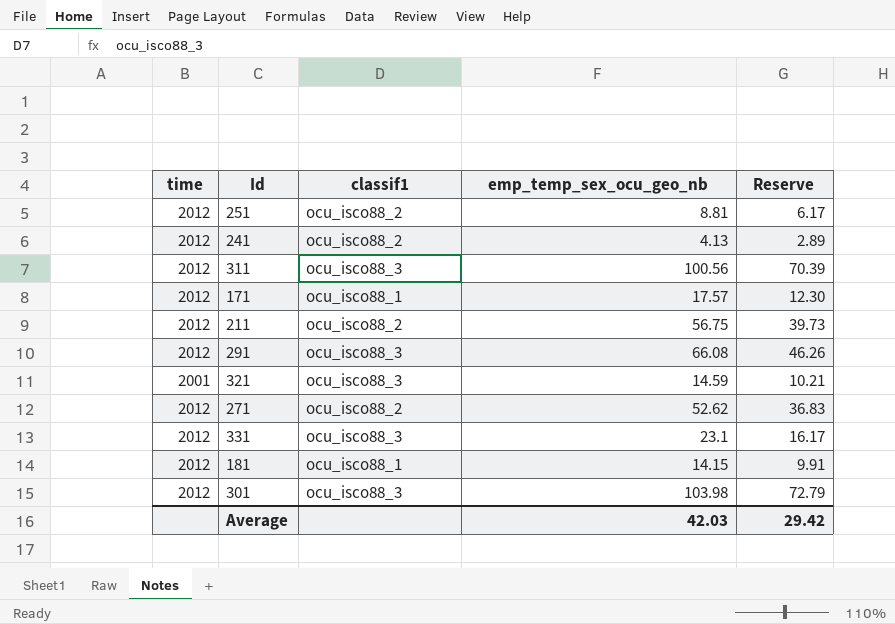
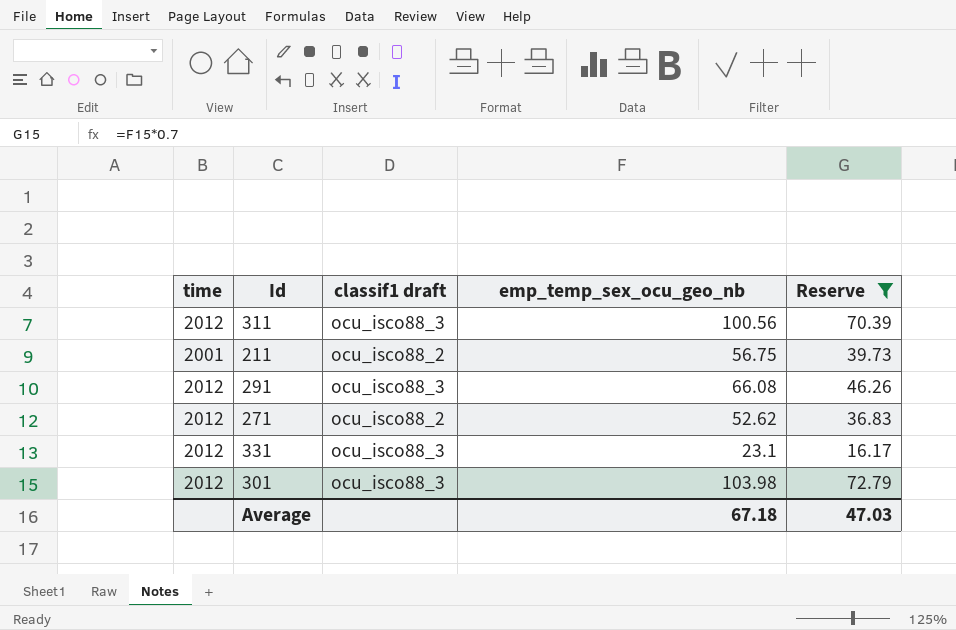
filter: none -> Reserve >= 16.17
column name: classif1 -> classif1 draft
211 | time: 2012 -> 2001
Average | emp_temp_sex_ocu_geo_nb: 42.03 -> 67.18
Average | Reserve: 29.42 -> 47.03

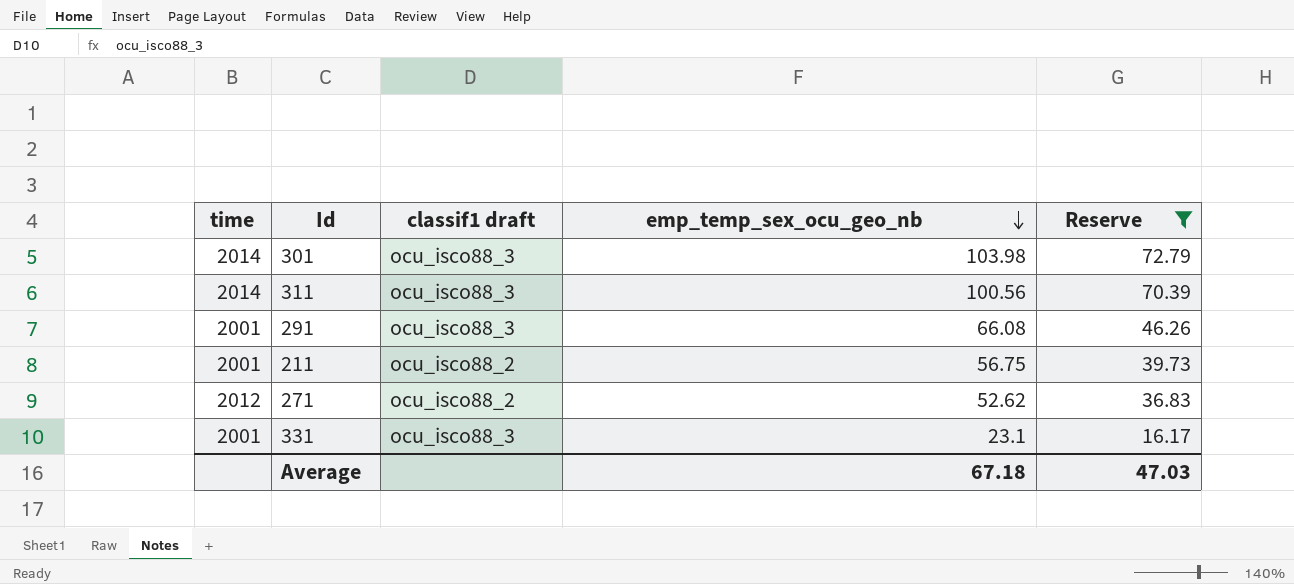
row order: none -> emp_temp_sex_ocu_geo_nb descending
301 | time: 2012 -> 2014
311 | time: 2012 -> 2014
291 | time: 2012 -> 2001
331 | time: 2012 -> 2001

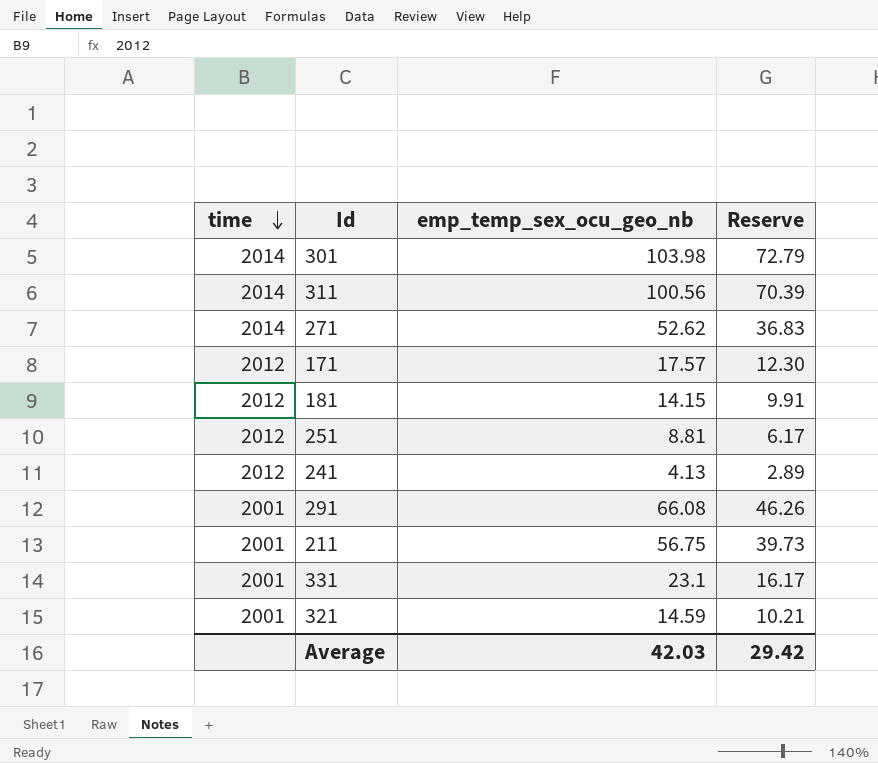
filter: Reserve >= 16.17 -> none
row order: emp_temp_sex_ocu_geo_nb descending -> time descending
column classif1 draft | position: 3 -> none
271 | time: 2012 -> 2014
Average | emp_temp_sex_ocu_geo_nb: 67.18 -> 42.03
Average | Reserve: 47.03 -> 29.42

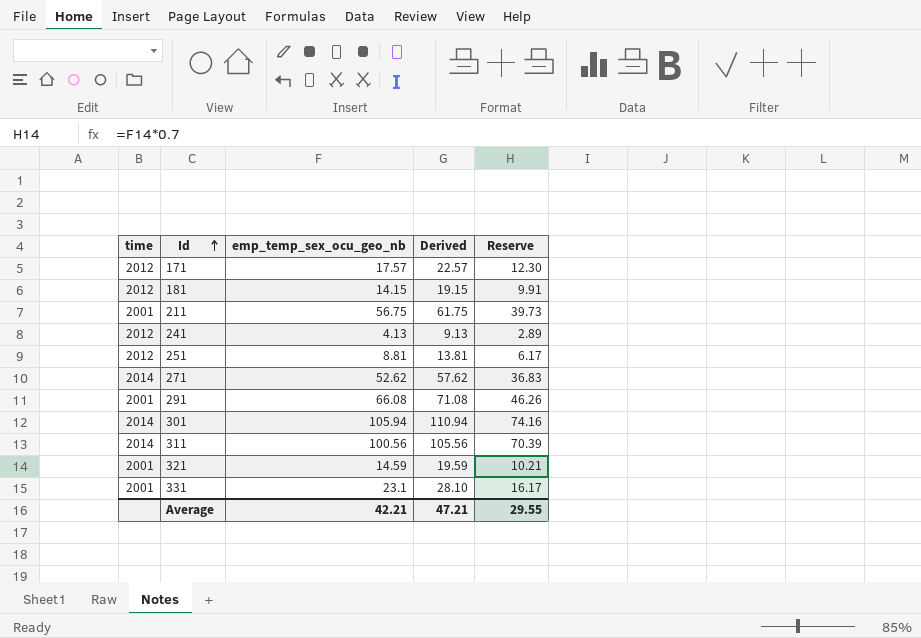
row order: time descending -> Id ascending
column Derived | formula: none -> [emp_temp_sex_ocu_geo_nb] + 5
301 | emp_temp_sex_ocu_geo_nb: 103.98 -> 105.94
301 | Reserve: 72.79 -> 74.16
Average | emp_temp_sex_ocu_geo_nb: 42.03 -> 42.21
Average | Reserve: 29.42 -> 29.55

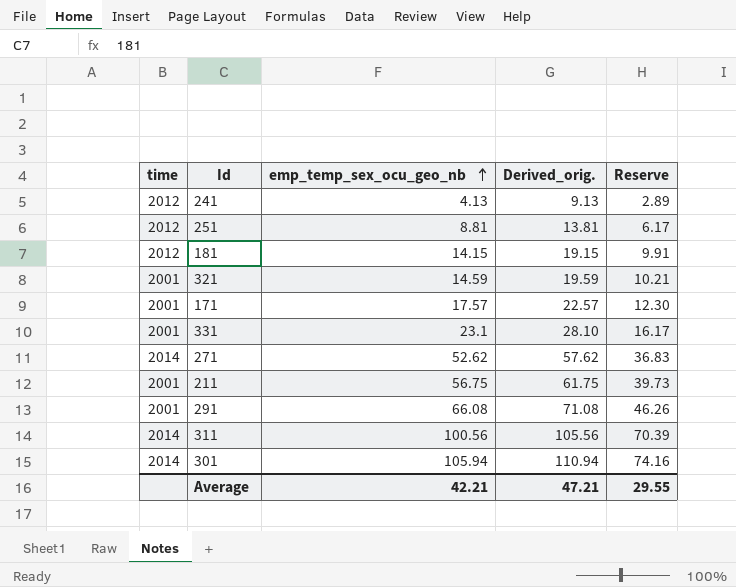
row order: Id ascending -> emp_temp_sex_ocu_geo_nb ascending
column name: Derived -> Derived_orig.
171 | time: 2012 -> 2001

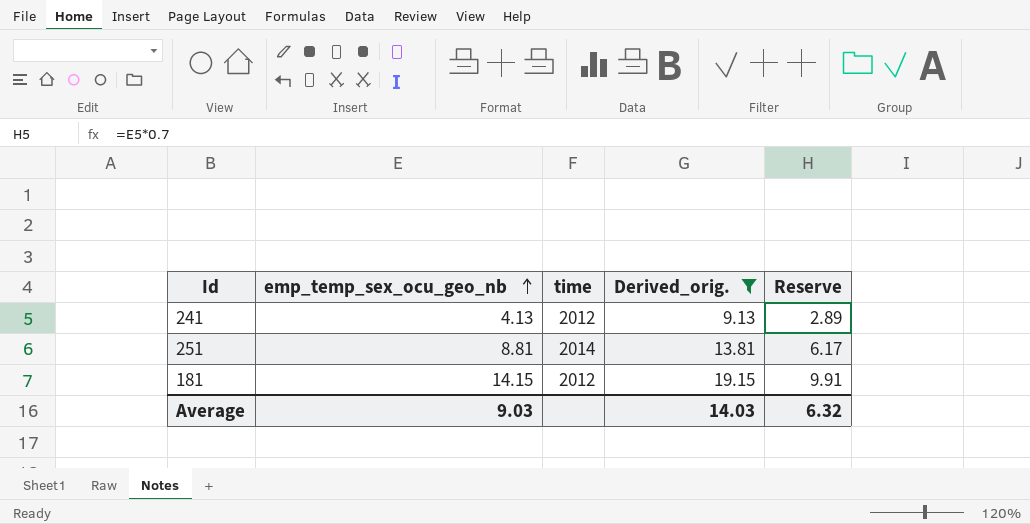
filter: none -> Derived_orig. <= 19.15
column time | position: 1 -> 3
251 | time: 2012 -> 2014
Average | emp_temp_sex_ocu_geo_nb: 42.21 -> 9.03
Average | Derived_orig.: 47.21 -> 14.03
Average | Reserve: 29.55 -> 6.32

